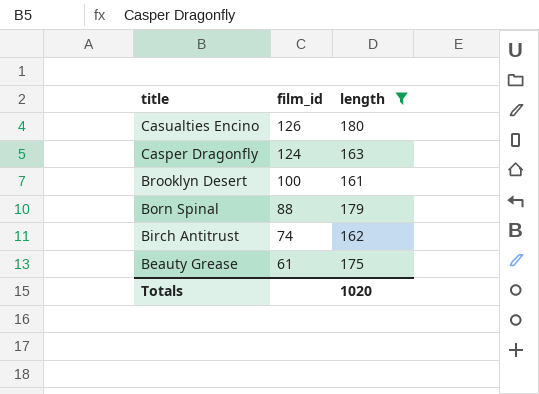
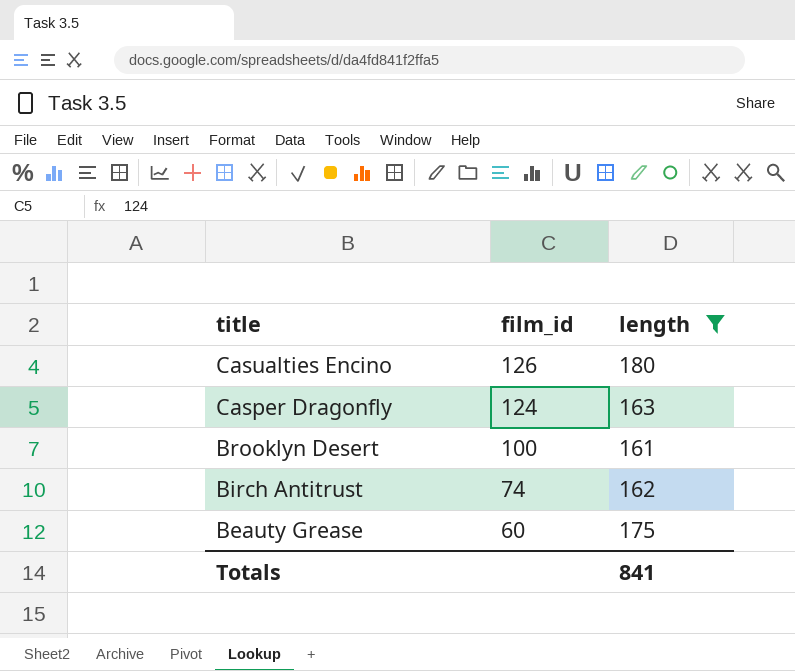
row Born Spinal: 88 | 179 -> none
Beauty Grease | film_id: 61 -> 60
Totals | length: 1020 -> 841

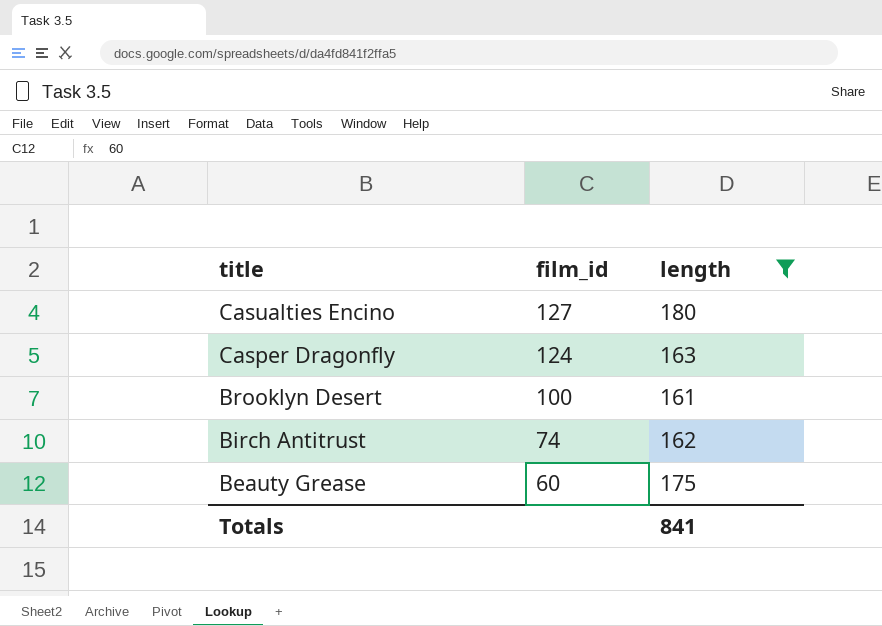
Casualties Encino | film_id: 126 -> 127

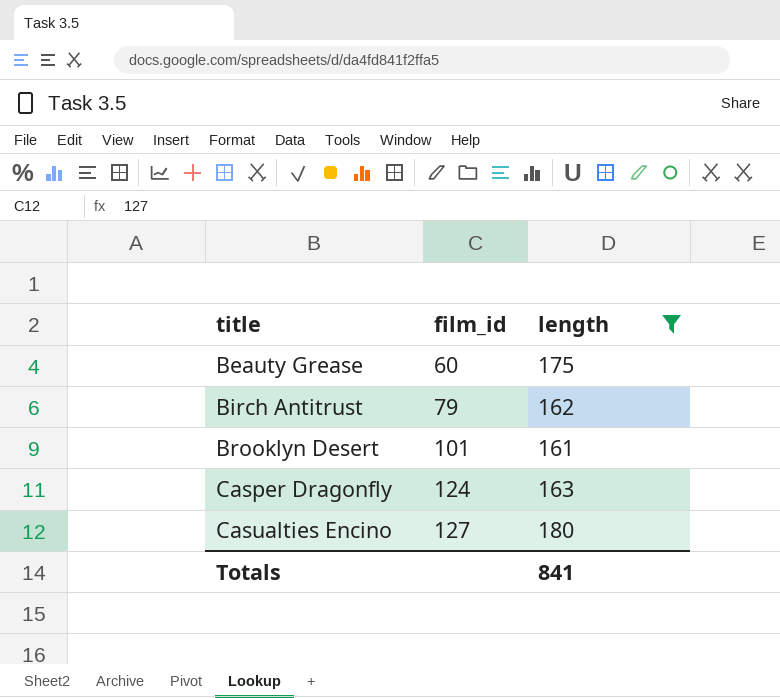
row order: title descending -> title ascending
Birch Antitrust | film_id: 74 -> 79
Brooklyn Desert | film_id: 100 -> 101

